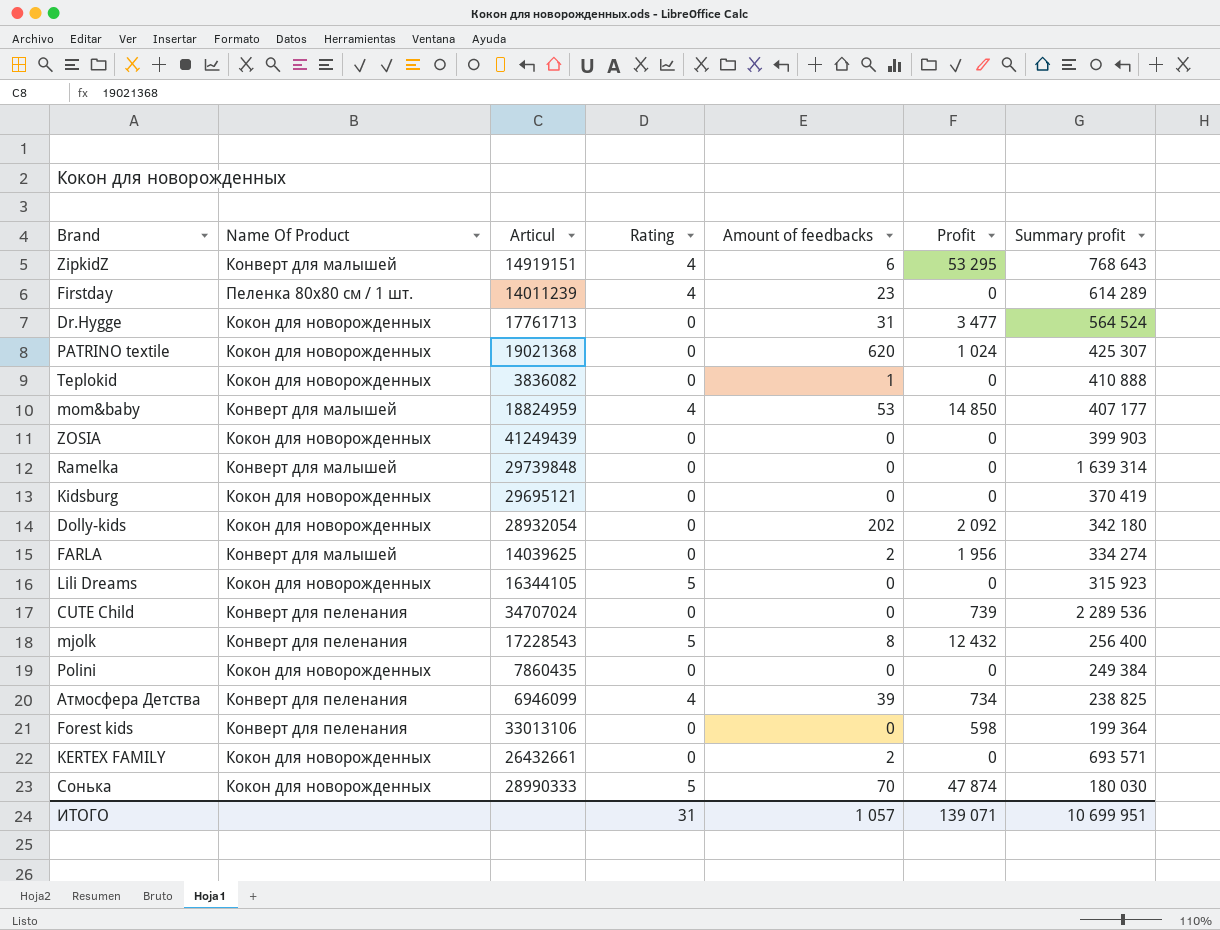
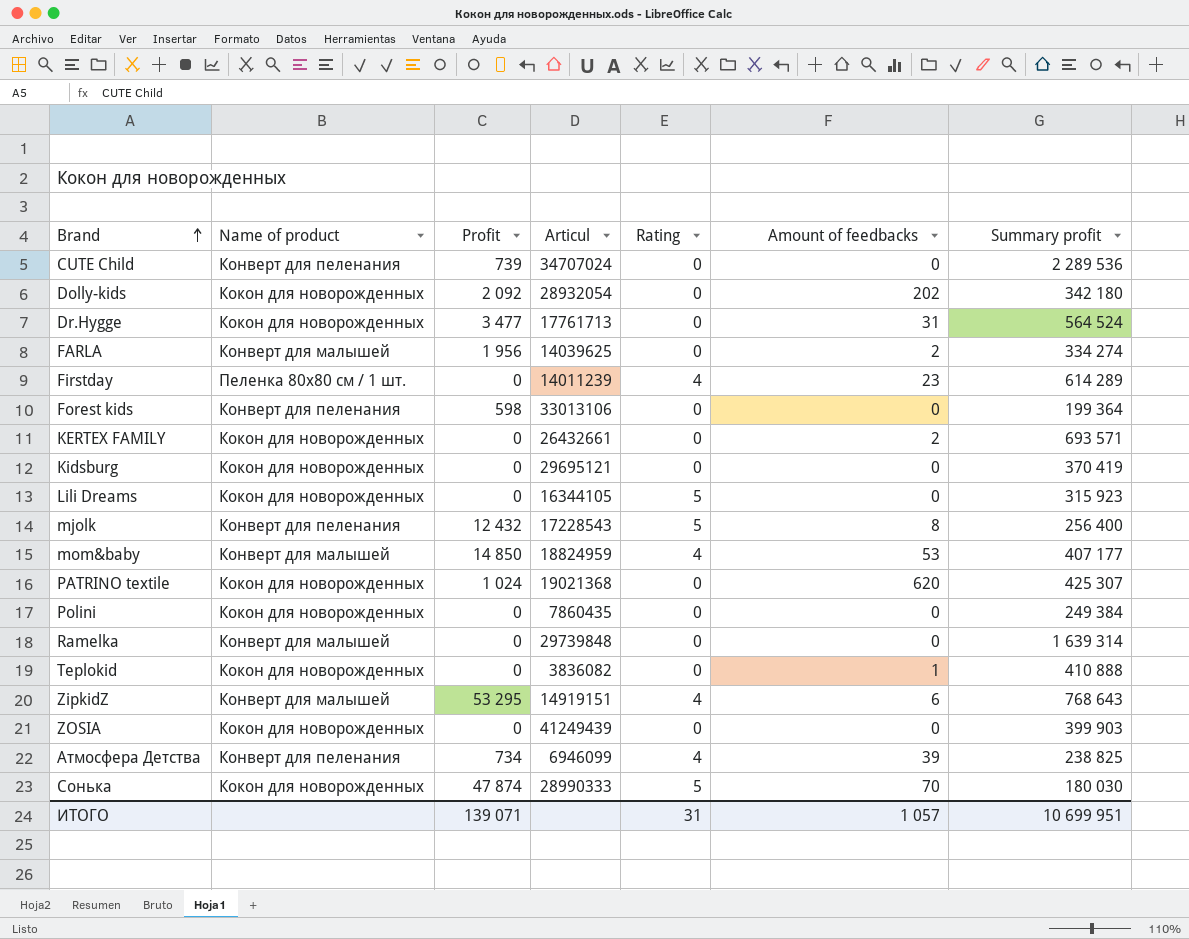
row order: none -> Brand ascending
column name: Name Of Product -> Name of product
column Profit | position: 6 -> 3

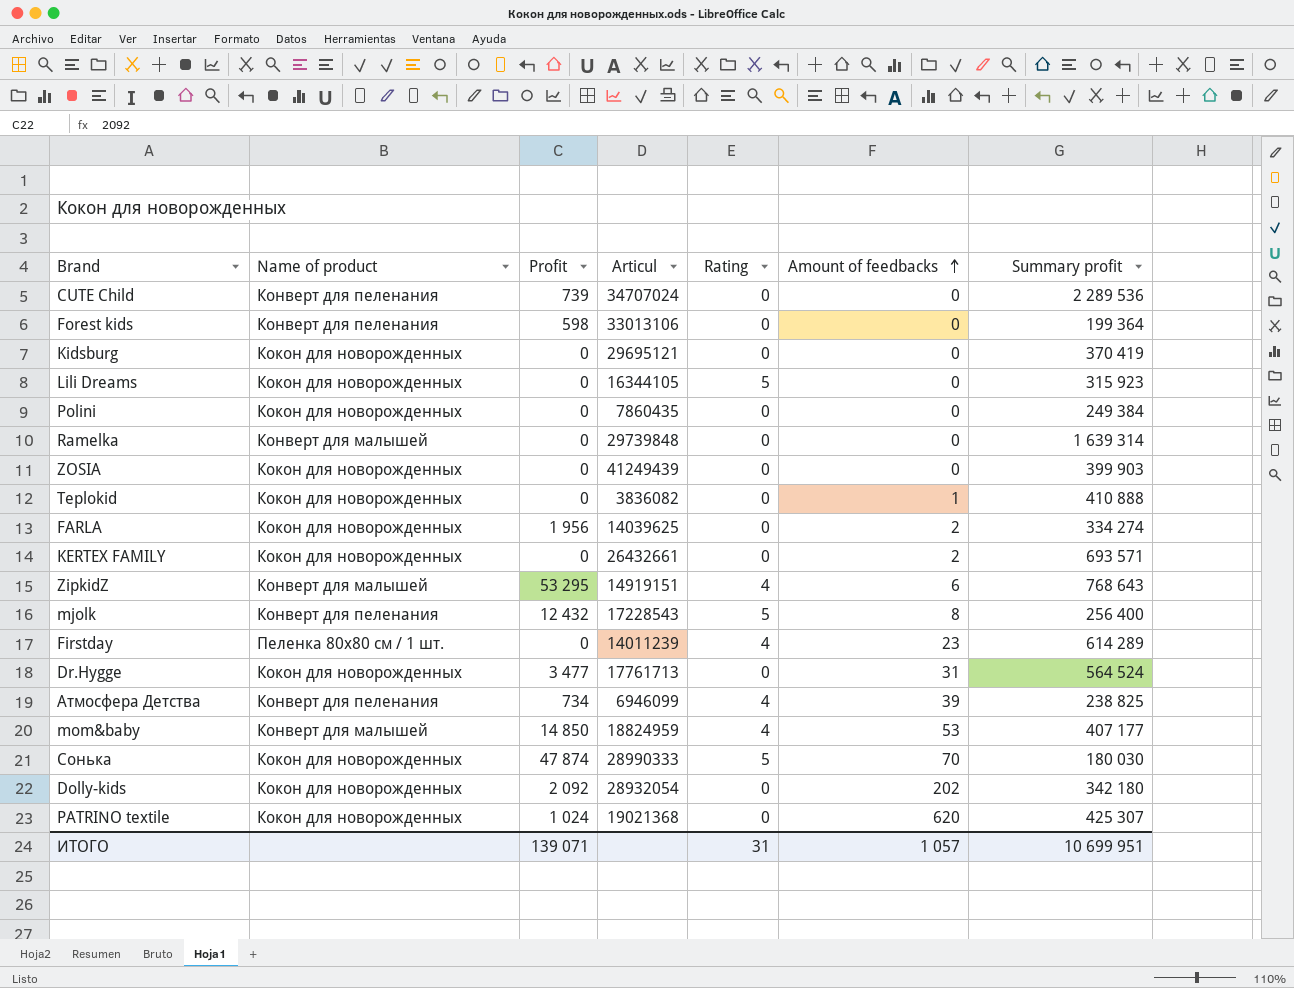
row order: Brand ascending -> Amount of feedbacks ascending
FARLA | Name of product: Конверт для малышей -> Кокон для новорожденных

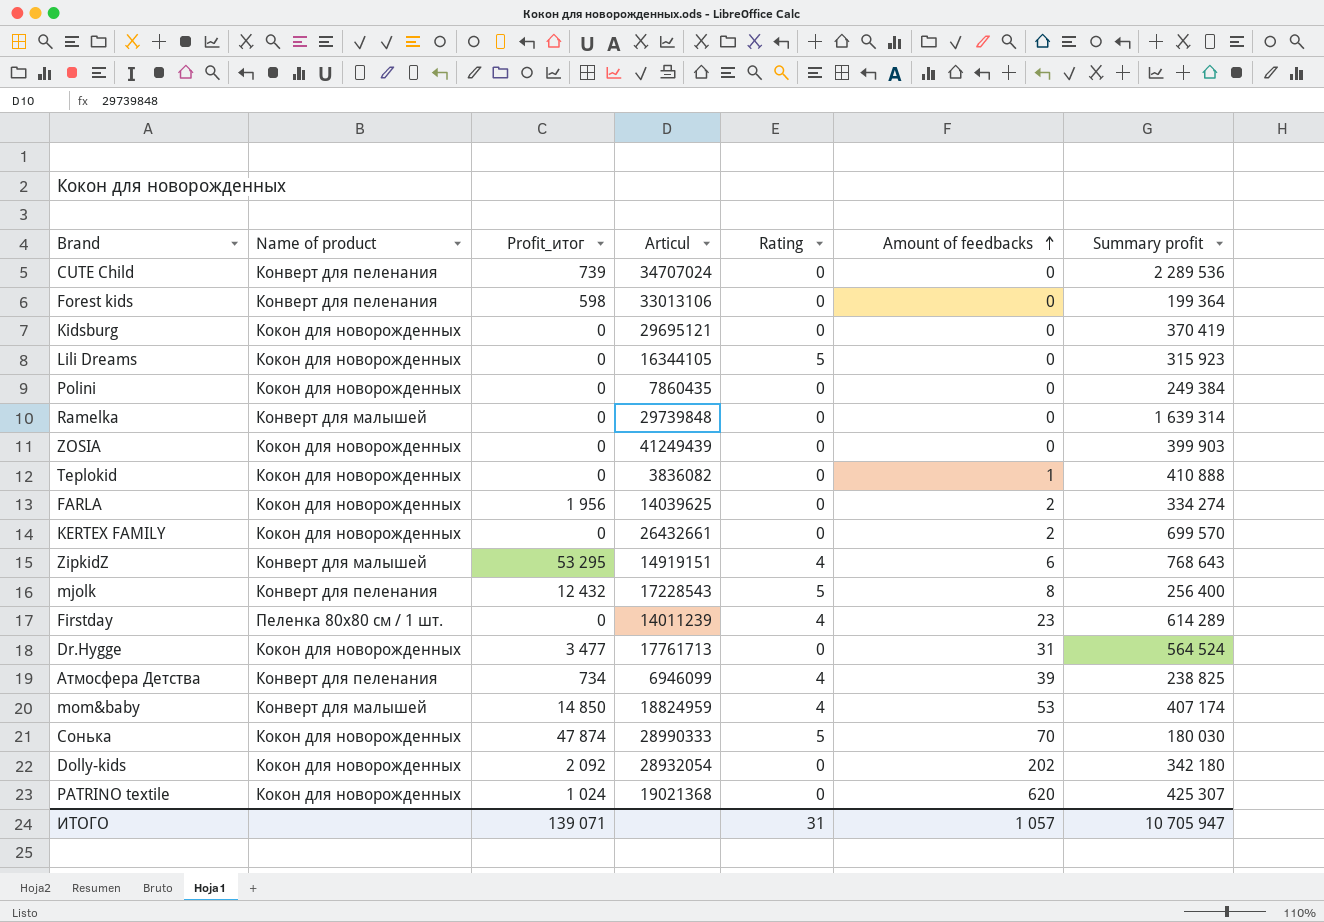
column name: Profit -> Profit_итог
KERTEX FAMILY | Summary profit: 693 571 -> 699 570
mom&baby | Summary profit: 407 177 -> 407 174
ИТОГО | Summary profit: 10 699 951 -> 10 705 947

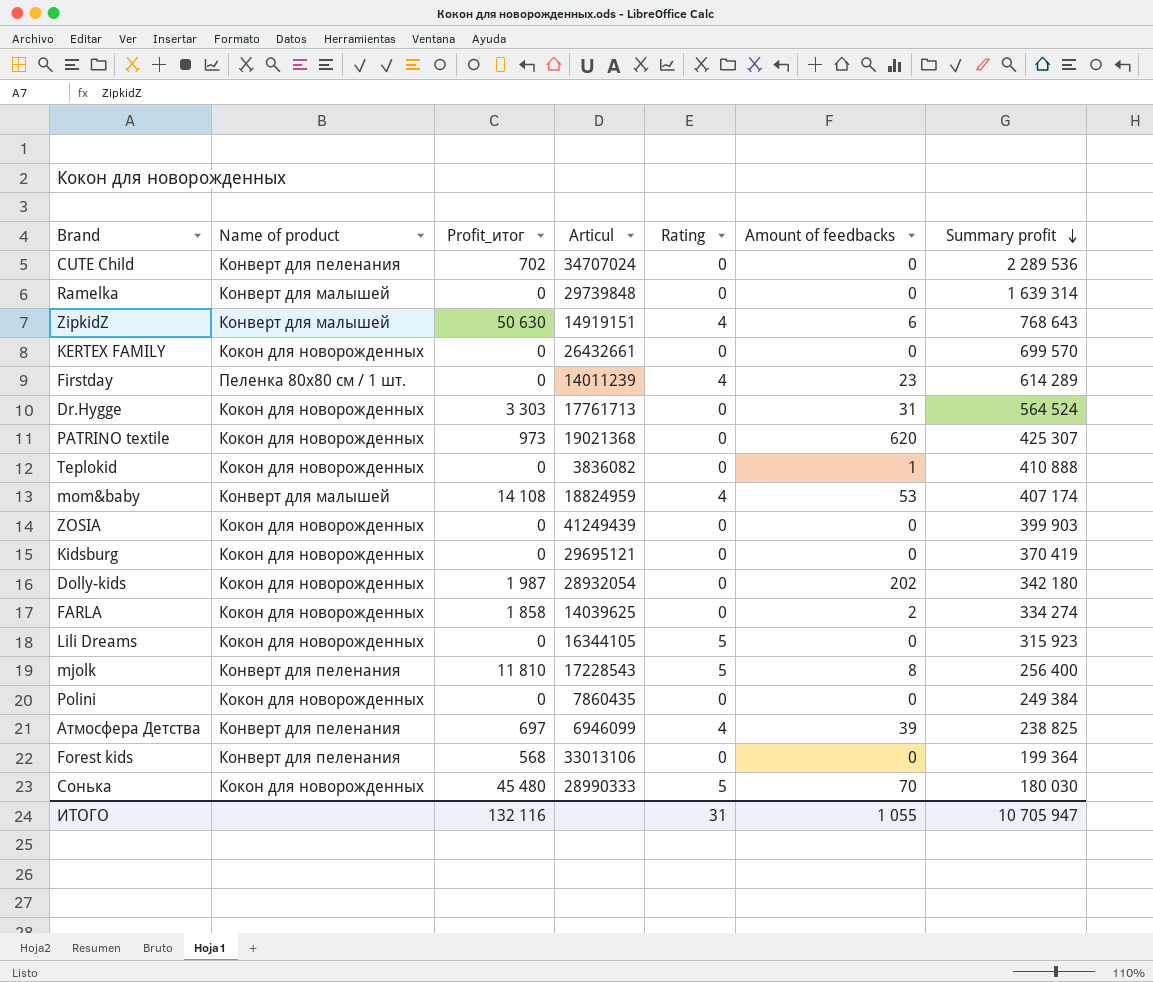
row order: Amount of feedbacks ascending -> Summary profit descending
CUTE Child | Profit_итог: 739 -> 702
ZipkidZ | Profit_итог: 53 295 -> 50 630
KERTEX FAMILY | Amount of feedbacks: 2 -> 0
Dr.Hygge | Profit_итог: 3 477 -> 3 303
PATRINO textile | Profit_итог: 1 024 -> 973
mom&baby | Profit_итог: 14 850 -> 14 108
Dolly-kids | Profit_итог: 2 092 -> 1 987
FARLA | Profit_итог: 1 956 -> 1 858
mjolk | Profit_итог: 12 432 -> 11 810
Атмосфера Детства | Profit_итог: 734 -> 697
Forest kids | Profit_итог: 598 -> 568
Сонька | Profit_итог: 47 874 -> 45 480
ИТОГО | Profit_итог: 139 071 -> 132 116
ИТОГО | Amount of feedbacks: 1 057 -> 1 055

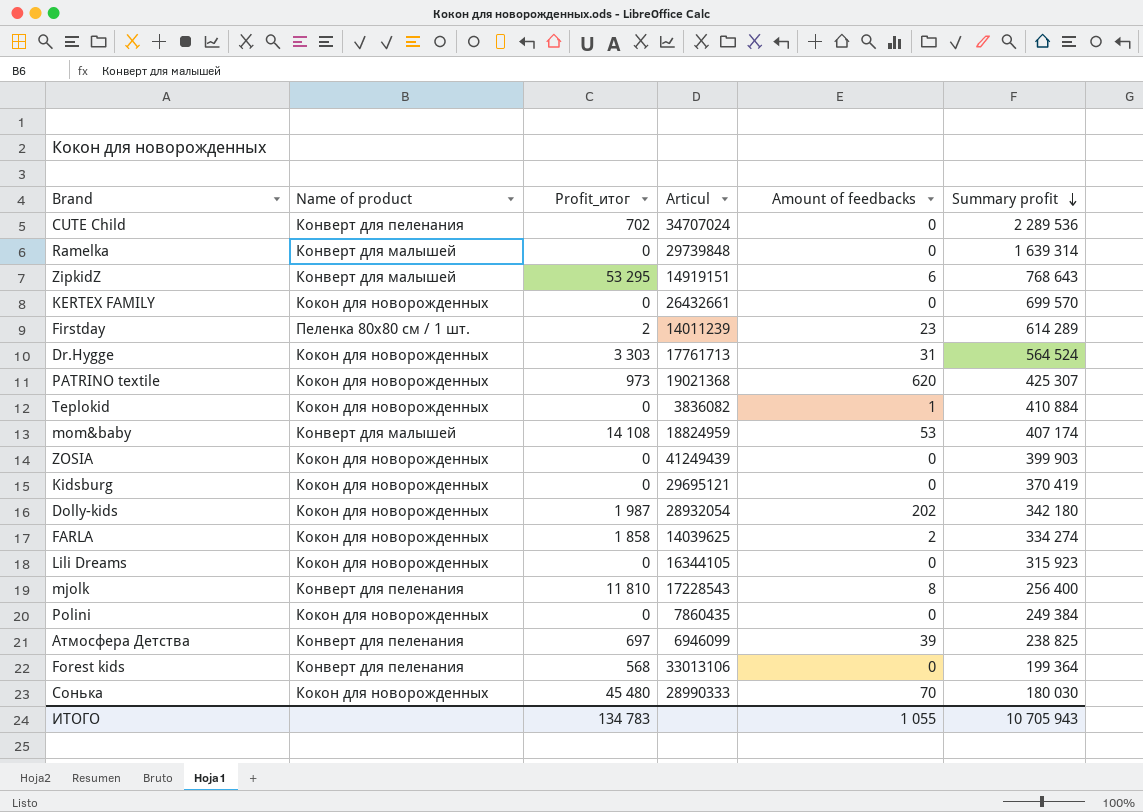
column Rating | position: 5 -> none
ZipkidZ | Profit_итог: 50 630 -> 53 295
Firstday | Profit_итог: 0 -> 2
Teplokid | Summary profit: 410 888 -> 410 884
ИТОГО | Profit_итог: 132 116 -> 134 783
ИТОГО | Summary profit: 10 705 947 -> 10 705 943

